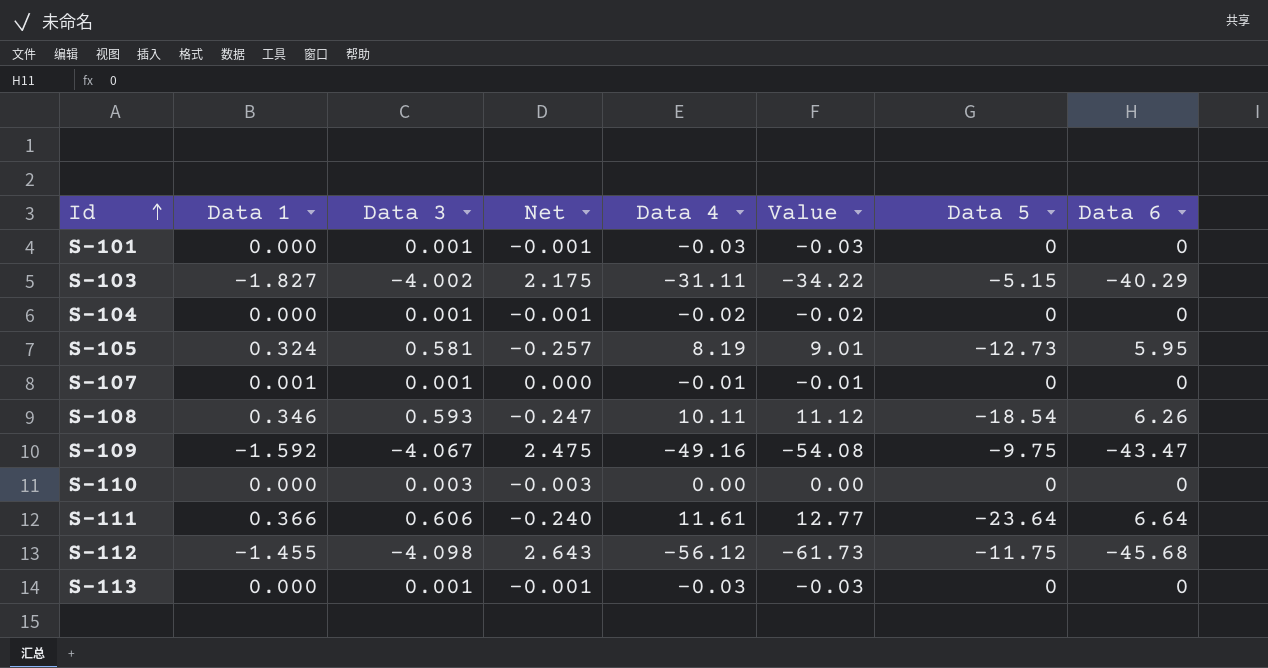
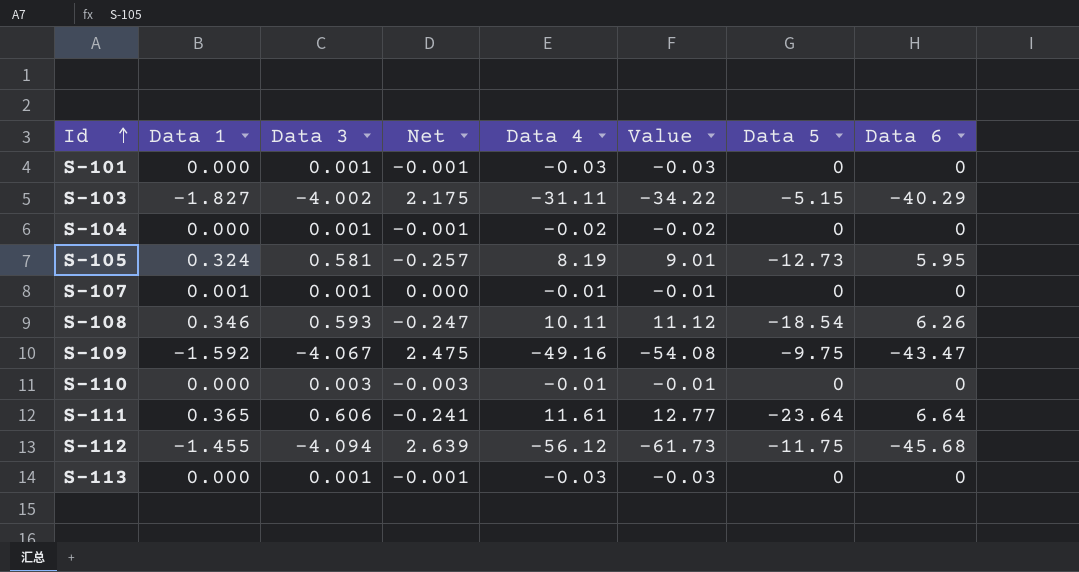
S-110 | Data 4: 0.00 -> -0.01
S-110 | Value: 0.00 -> -0.01
S-111 | Data 1: 0.366 -> 0.365
S-111 | Net: -0.240 -> -0.241
S-112 | Data 3: -4.098 -> -4.094
S-112 | Net: 2.643 -> 2.639

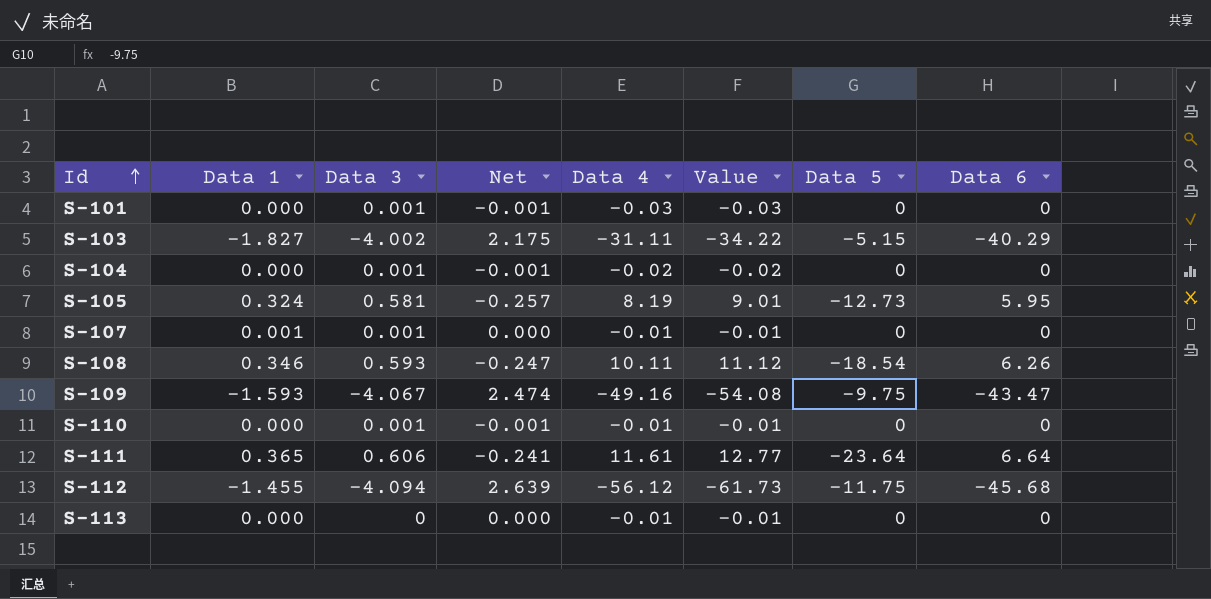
S-109 | Data 1: -1.592 -> -1.593
S-109 | Net: 2.475 -> 2.474
S-110 | Data 3: 0.003 -> 0.001
S-110 | Net: -0.003 -> -0.001
S-113 | Data 3: 0.001 -> 0
S-113 | Net: -0.001 -> 0.000
S-113 | Data 4: -0.03 -> -0.01
S-113 | Value: -0.03 -> -0.01

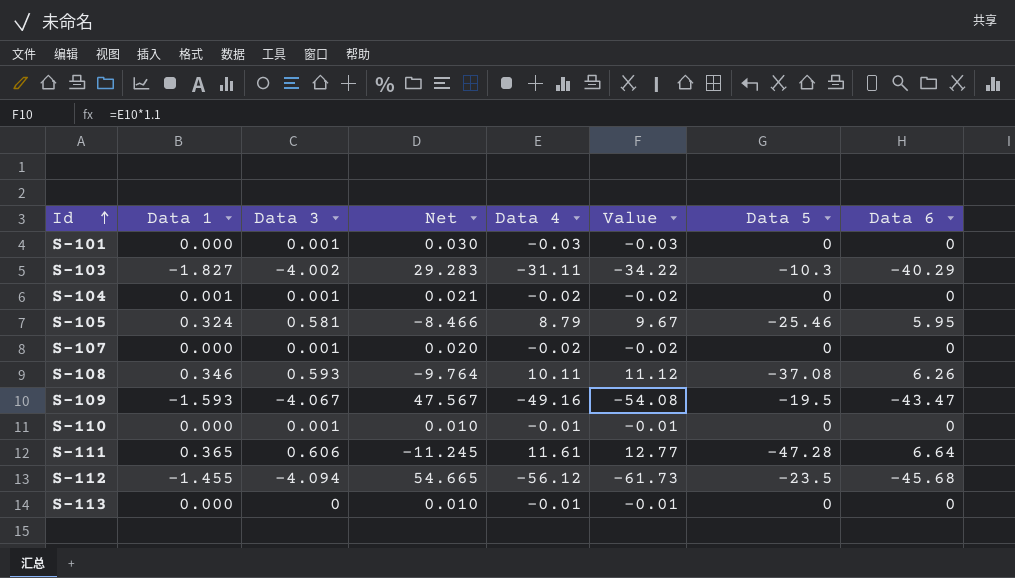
column Net | formula: [Data 1] - [Data 3] -> [Data 1] - [Data 4]
S-103 | Data 5: -5.15 -> -10.3
S-104 | Data 1: 0.000 -> 0.001
S-105 | Data 4: 8.19 -> 8.79
S-105 | Value: 9.01 -> 9.67
S-105 | Data 5: -12.73 -> -25.46
S-107 | Data 1: 0.001 -> 0.000
S-107 | Data 4: -0.01 -> -0.02
S-107 | Value: -0.01 -> -0.02
S-108 | Data 5: -18.54 -> -37.08
S-109 | Data 5: -9.75 -> -19.5
S-111 | Data 5: -23.64 -> -47.28
S-112 | Data 5: -11.75 -> -23.5

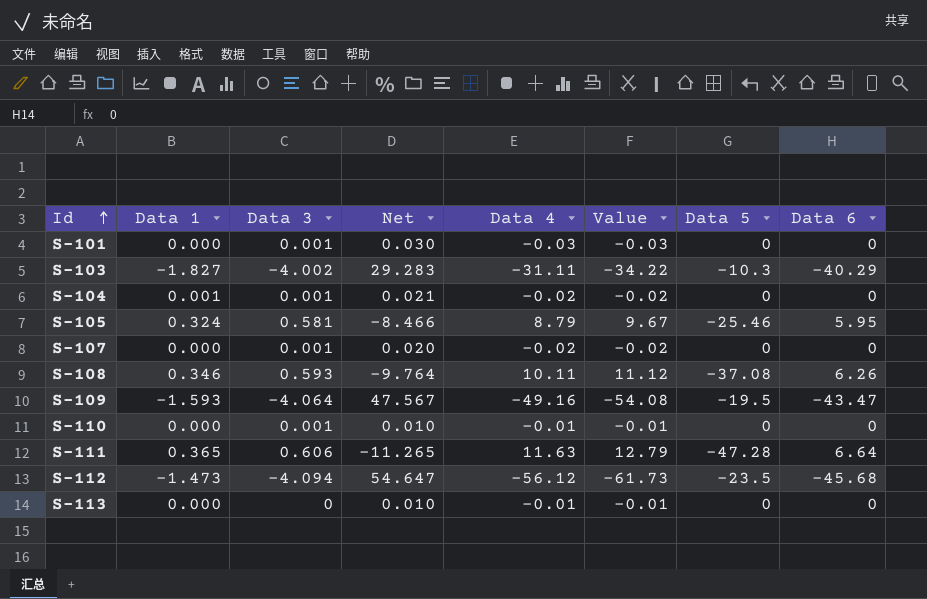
S-109 | Data 3: -4.067 -> -4.064
S-111 | Net: -11.245 -> -11.265
S-111 | Data 4: 11.61 -> 11.63
S-111 | Value: 12.77 -> 12.79
S-112 | Data 1: -1.455 -> -1.473
S-112 | Net: 54.665 -> 54.647

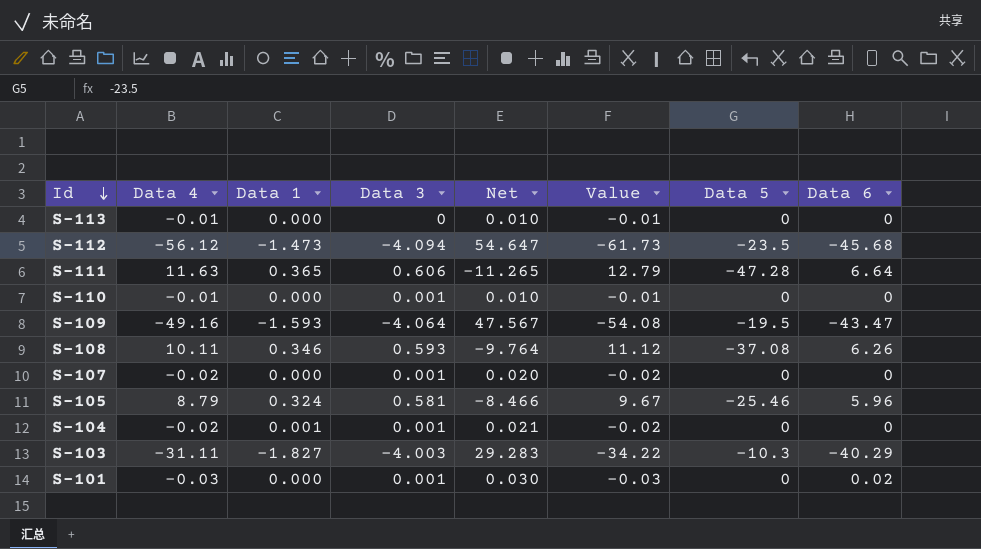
row order: Id ascending -> Id descending
column Data 4 | position: 5 -> 2
S-105 | Data 6: 5.95 -> 5.96
S-103 | Data 3: -4.002 -> -4.003
S-101 | Data 6: 0 -> 0.02

